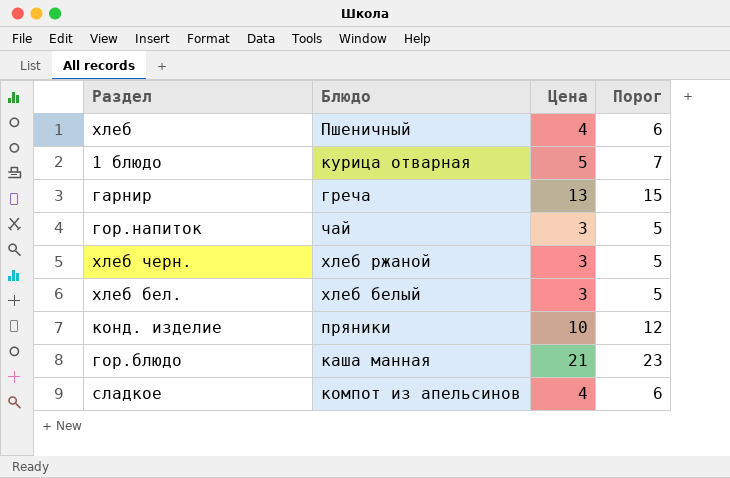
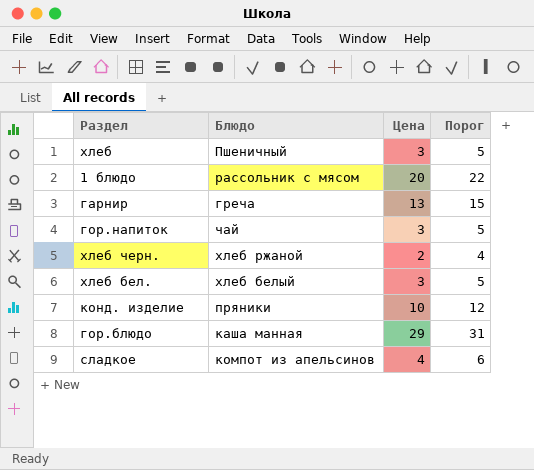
хлеб | Цена: 4 -> 3
хлеб | Порог: 6 -> 5
1 блюдо | Блюдо: курица отварная -> рассольник с мясом
1 блюдо | Цена: 5 -> 20
1 блюдо | Порог: 7 -> 22
хлеб черн. | Цена: 3 -> 2
хлеб черн. | Порог: 5 -> 4
гор.блюдо | Цена: 21 -> 29
гор.блюдо | Порог: 23 -> 31

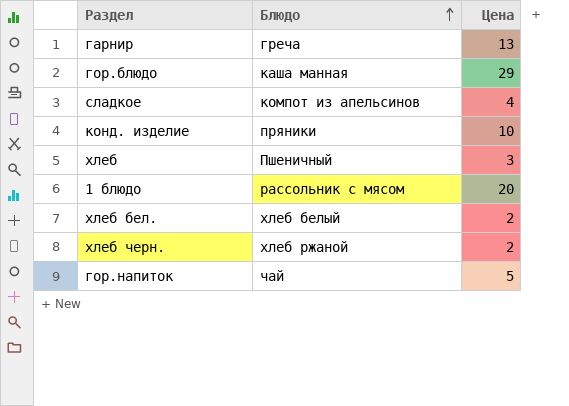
row order: none -> Блюдо ascending
column Порог | formula: [Цена] + 2 -> none
хлеб бел. | Цена: 3 -> 2
гор.напиток | Цена: 3 -> 5

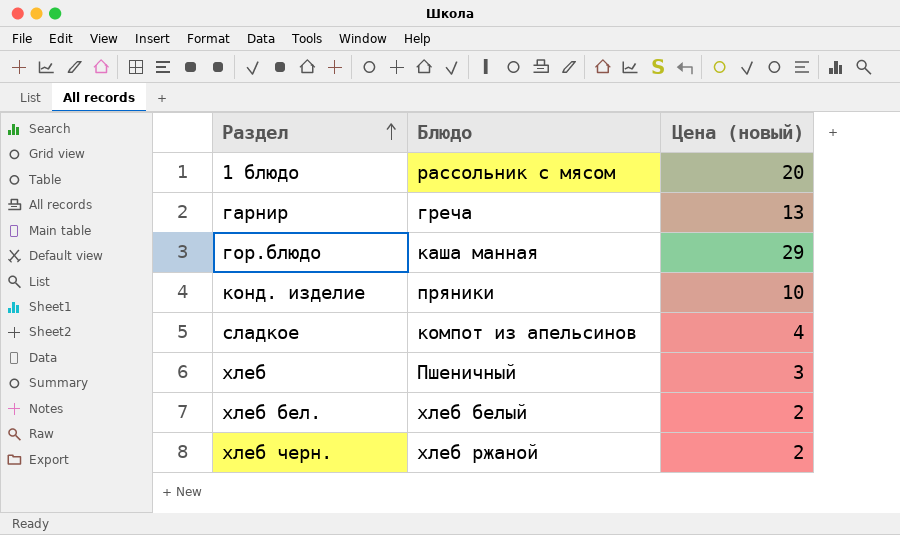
row order: Блюдо ascending -> Раздел ascending
column name: Цена -> Цена (новый)
row гор.напиток: чай | 5 -> none

